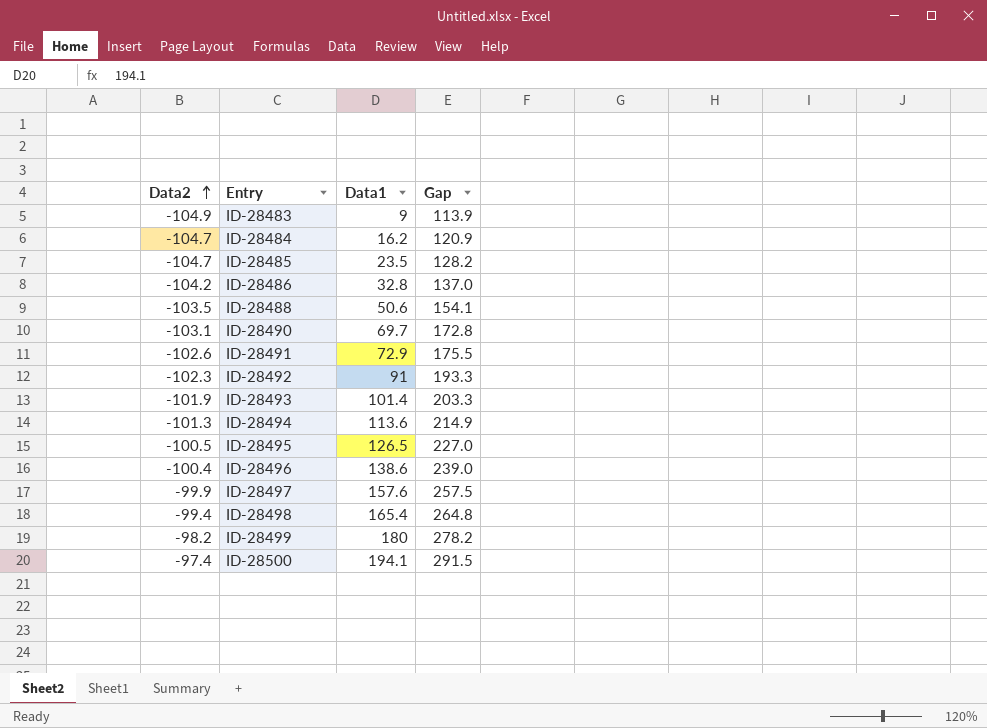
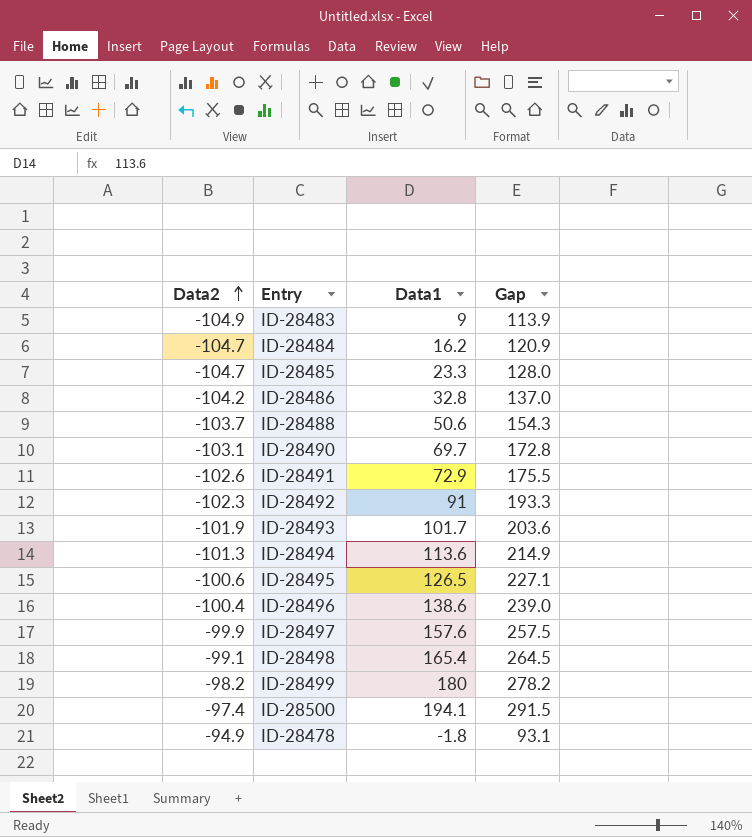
ID-28485 | Data1: 23.5 -> 23.3
ID-28485 | Gap: 128.2 -> 128.0
ID-28488 | Data2: -103.5 -> -103.7
ID-28488 | Gap: 154.1 -> 154.3
ID-28493 | Data1: 101.4 -> 101.7
ID-28493 | Gap: 203.3 -> 203.6
ID-28495 | Data2: -100.5 -> -100.6
ID-28495 | Gap: 227.0 -> 227.1
ID-28498 | Data2: -99.4 -> -99.1
ID-28498 | Gap: 264.8 -> 264.5
row ID-28478: none -> -94.9 | -1.8 | 93.1

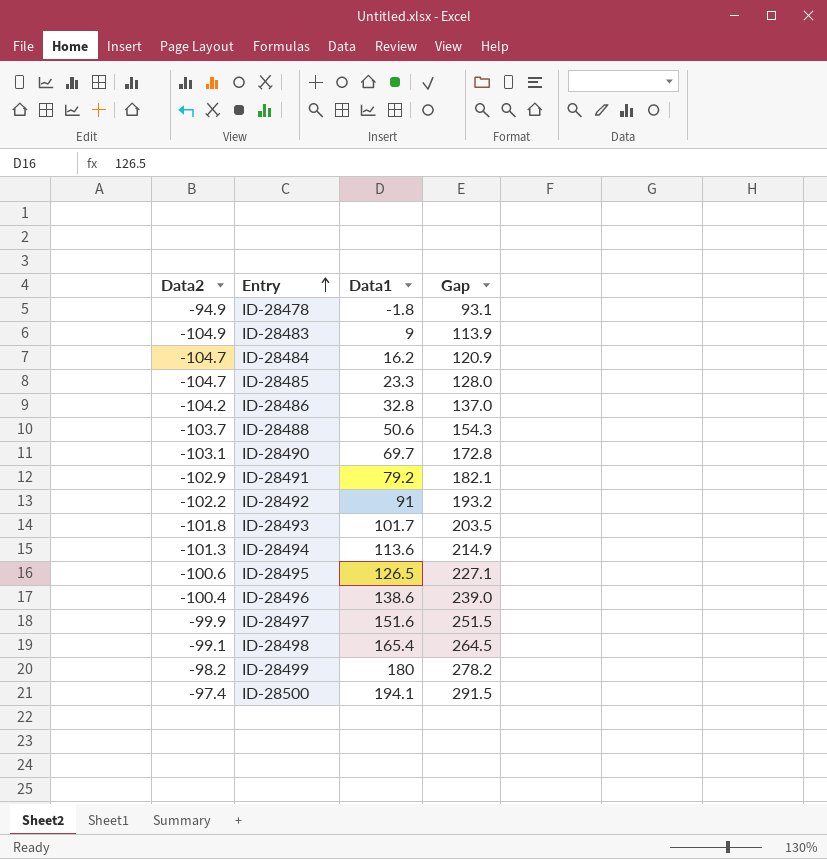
row order: Data2 ascending -> Entry ascending
ID-28491 | Data2: -102.6 -> -102.9
ID-28491 | Data1: 72.9 -> 79.2
ID-28491 | Gap: 175.5 -> 182.1
ID-28492 | Data2: -102.3 -> -102.2
ID-28492 | Gap: 193.3 -> 193.2
ID-28493 | Data2: -101.9 -> -101.8
ID-28493 | Gap: 203.6 -> 203.5
ID-28497 | Data1: 157.6 -> 151.6
ID-28497 | Gap: 257.5 -> 251.5

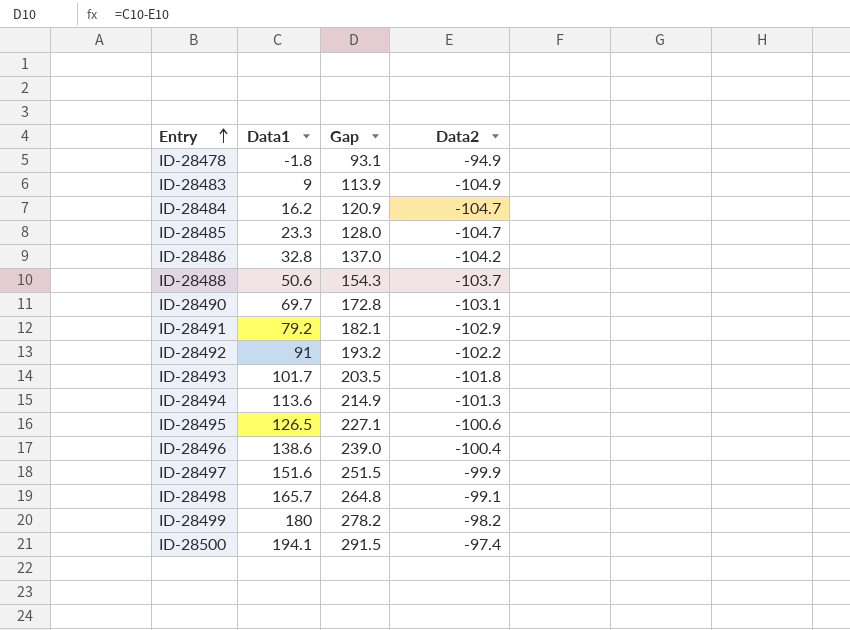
column Data2 | position: 1 -> 4
ID-28498 | Data1: 165.4 -> 165.7
ID-28498 | Gap: 264.5 -> 264.8

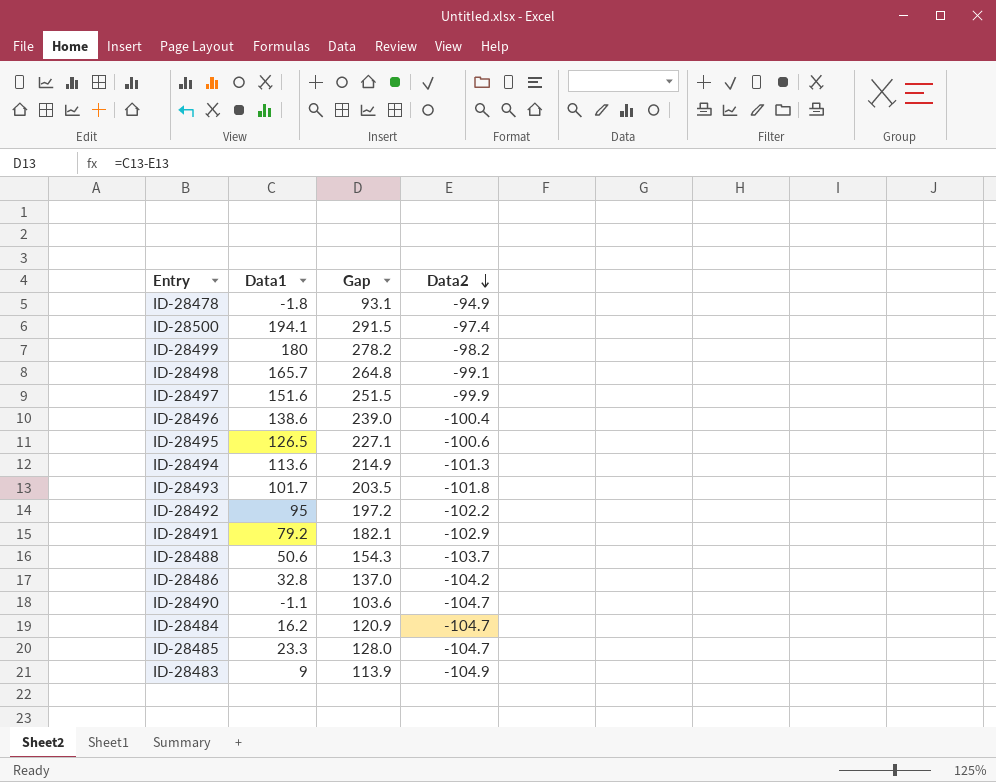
row order: Entry ascending -> Data2 descending
ID-28492 | Data1: 91 -> 95
ID-28492 | Gap: 193.2 -> 197.2
ID-28490 | Data1: 69.7 -> -1.1
ID-28490 | Gap: 172.8 -> 103.6
ID-28490 | Data2: -103.1 -> -104.7

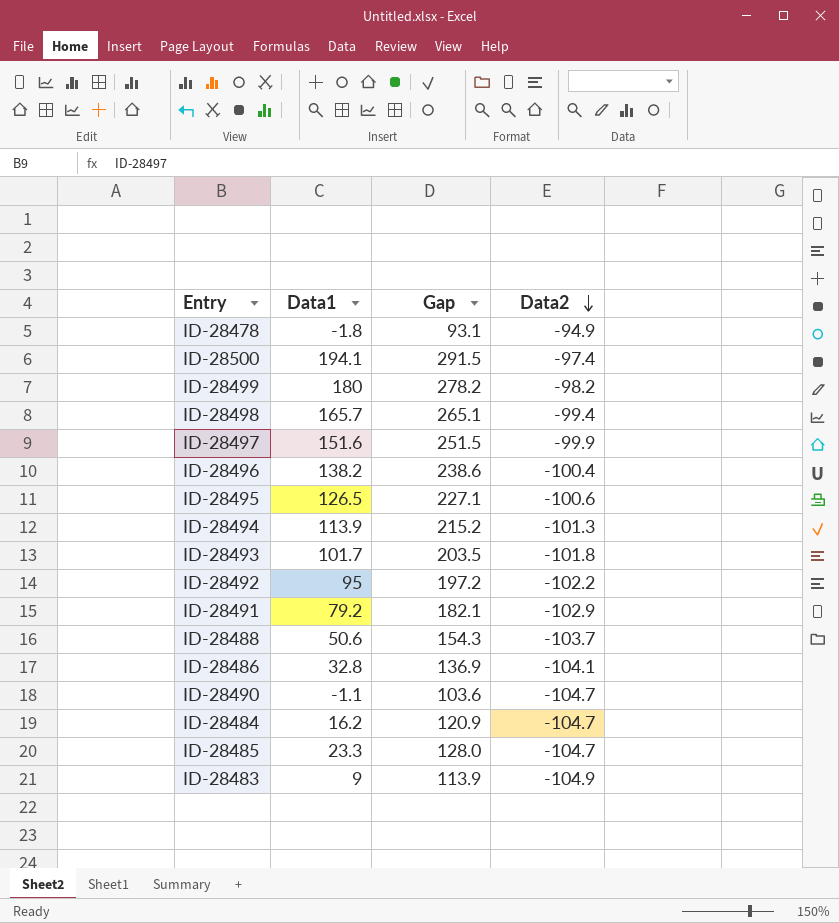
ID-28498 | Gap: 264.8 -> 265.1
ID-28498 | Data2: -99.1 -> -99.4
ID-28496 | Data1: 138.6 -> 138.2
ID-28496 | Gap: 239.0 -> 238.6
ID-28494 | Data1: 113.6 -> 113.9
ID-28494 | Gap: 214.9 -> 215.2
ID-28486 | Gap: 137.0 -> 136.9
ID-28486 | Data2: -104.2 -> -104.1

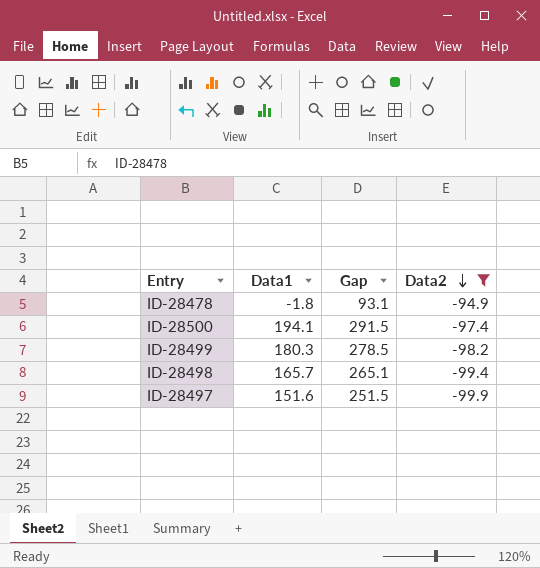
filter: none -> Data2 >= -99.9
ID-28499 | Data1: 180 -> 180.3
ID-28499 | Gap: 278.2 -> 278.5

